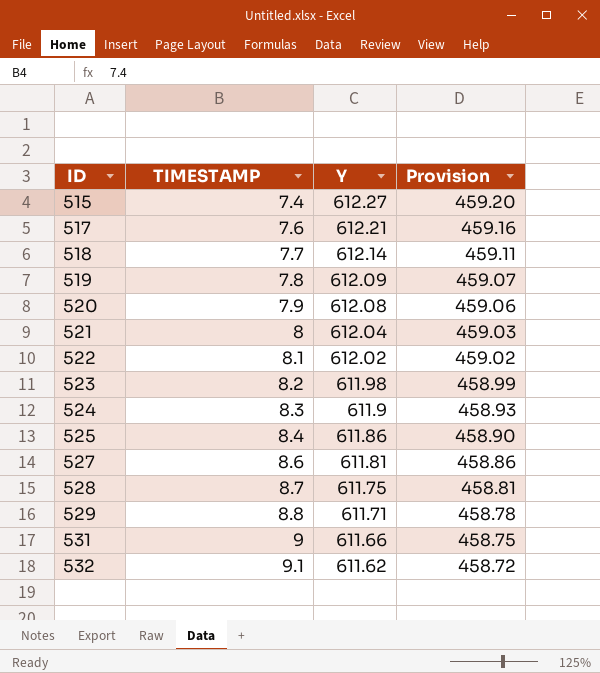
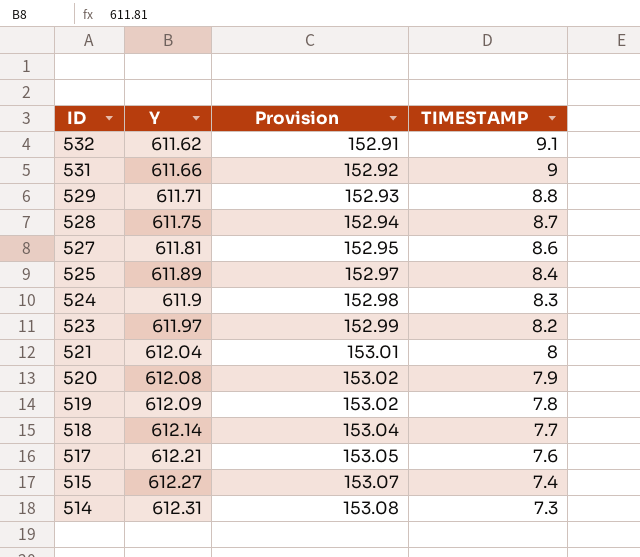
row order: ID ascending -> ID descending
column Provision | formula: [Y] * 0.75 -> [Y] * 0.25
column TIMESTAMP | position: 2 -> 4
row 522: 8.1 | 612.02 | 459.02 -> none
525 | Y: 611.86 -> 611.89
523 | Y: 611.98 -> 611.97
row 514: none -> 612.31 | 153.08 | 7.3

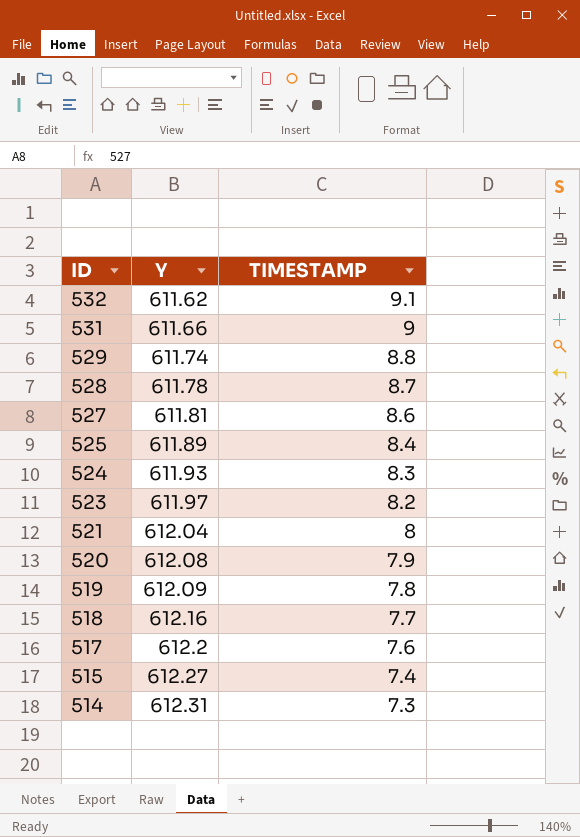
column Provision | formula: [Y] * 0.25 -> none
529 | Y: 611.71 -> 611.74
528 | Y: 611.75 -> 611.78
524 | Y: 611.9 -> 611.93
518 | Y: 612.14 -> 612.16
517 | Y: 612.21 -> 612.2

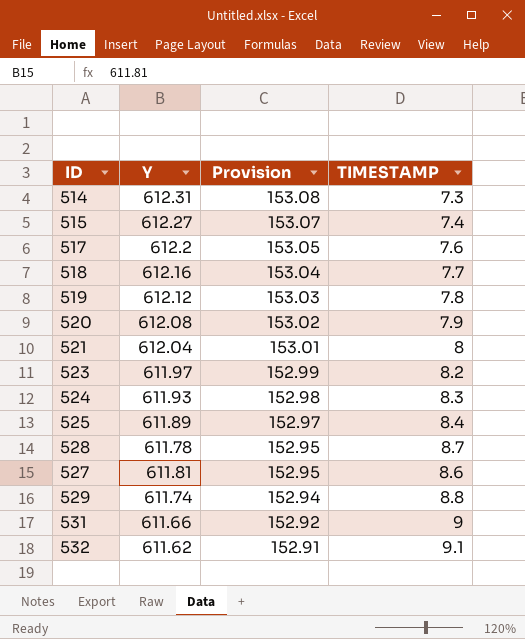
row order: ID descending -> Provision descending
column Provision | formula: none -> [Y] * 0.25
519 | Y: 612.09 -> 612.12

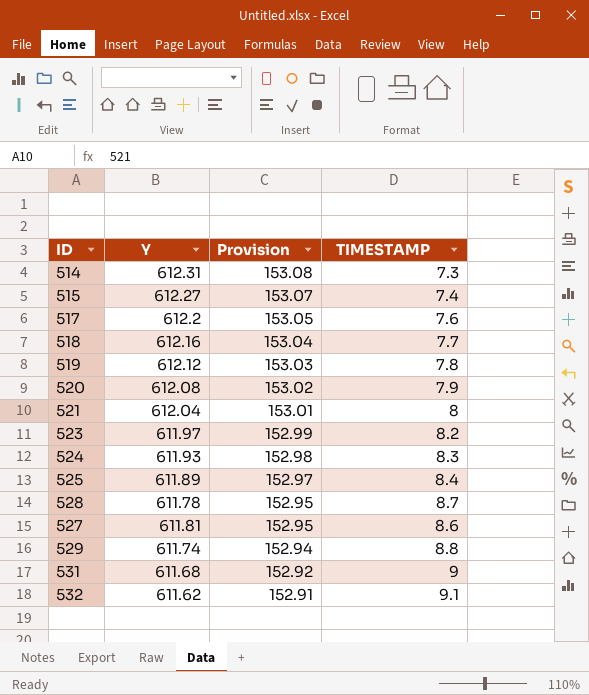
531 | Y: 611.66 -> 611.68

